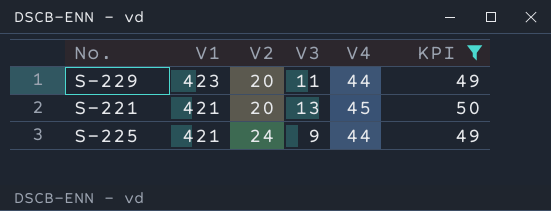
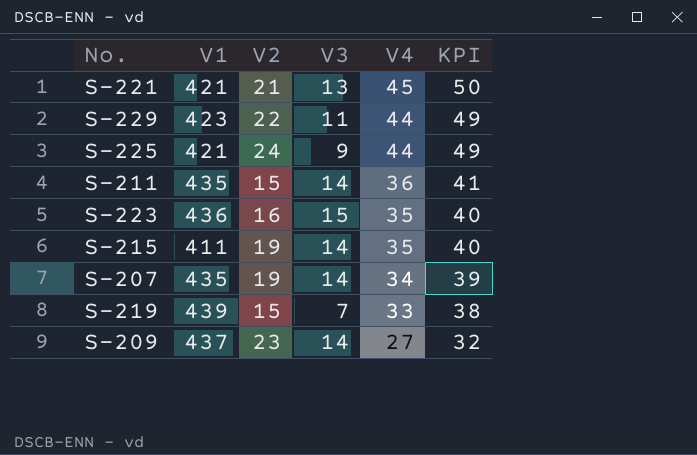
filter: KPI >= 49 -> none
row order: V1 descending -> V4 descending
S-221 | V2: 20 -> 21
S-229 | V2: 20 -> 22

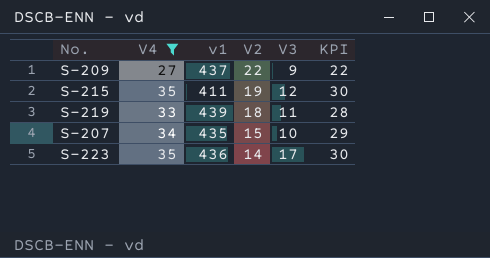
filter: none -> V4 <= 35
row order: V4 descending -> V2 descending
column V4 | position: 5 -> 2
column name: V1 -> v1
column KPI | formula: [V4] + 5 -> [V4] - 5
S-209 | V2: 23 -> 22
S-209 | V3: 14 -> 9
S-215 | V3: 14 -> 12
S-219 | V2: 15 -> 18
S-219 | V3: 7 -> 11
S-207 | V2: 19 -> 15
S-207 | V3: 14 -> 10
S-223 | V2: 16 -> 14
S-223 | V3: 15 -> 17

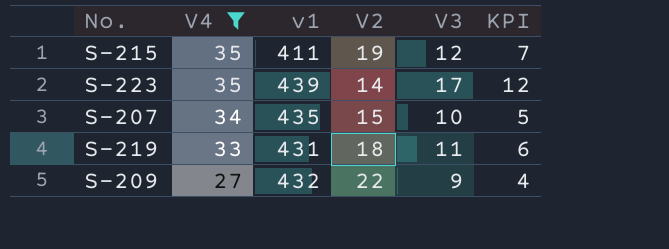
row order: V2 descending -> V4 descending
column KPI | formula: [V4] - 5 -> [V3] - 5
S-223 | v1: 436 -> 439
S-219 | v1: 439 -> 431
S-209 | v1: 437 -> 432

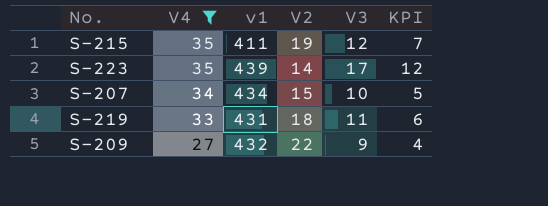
S-207 | v1: 435 -> 434

